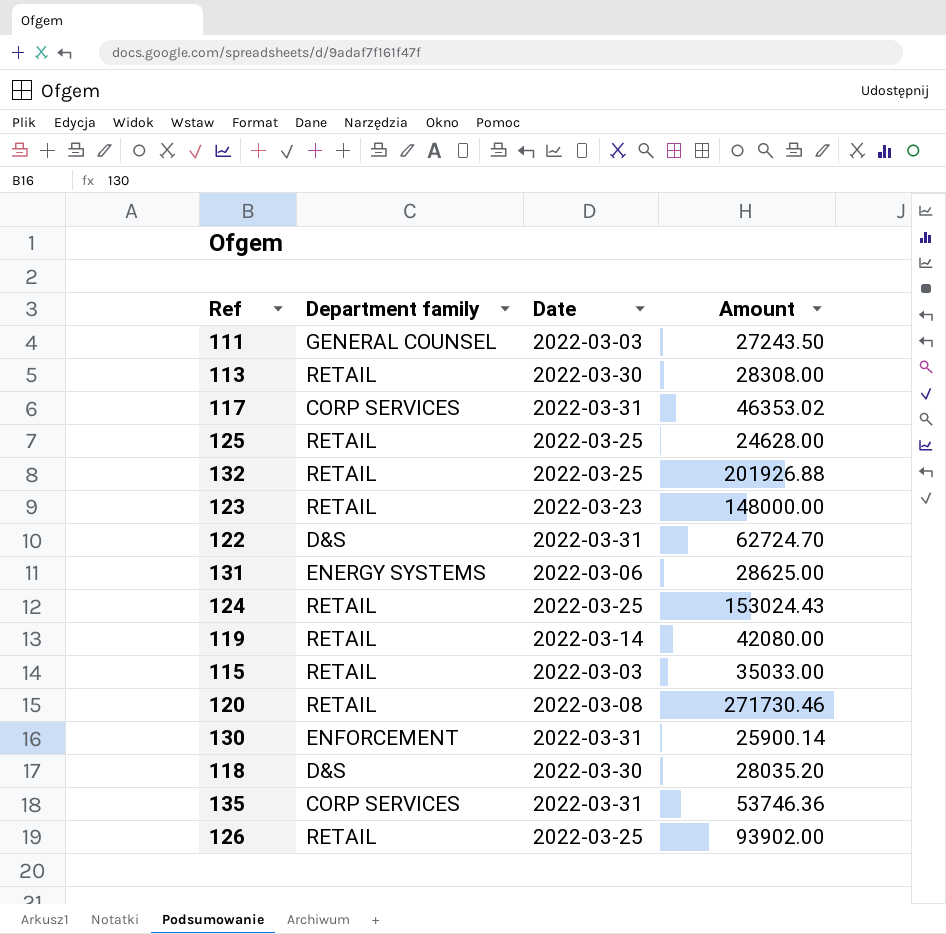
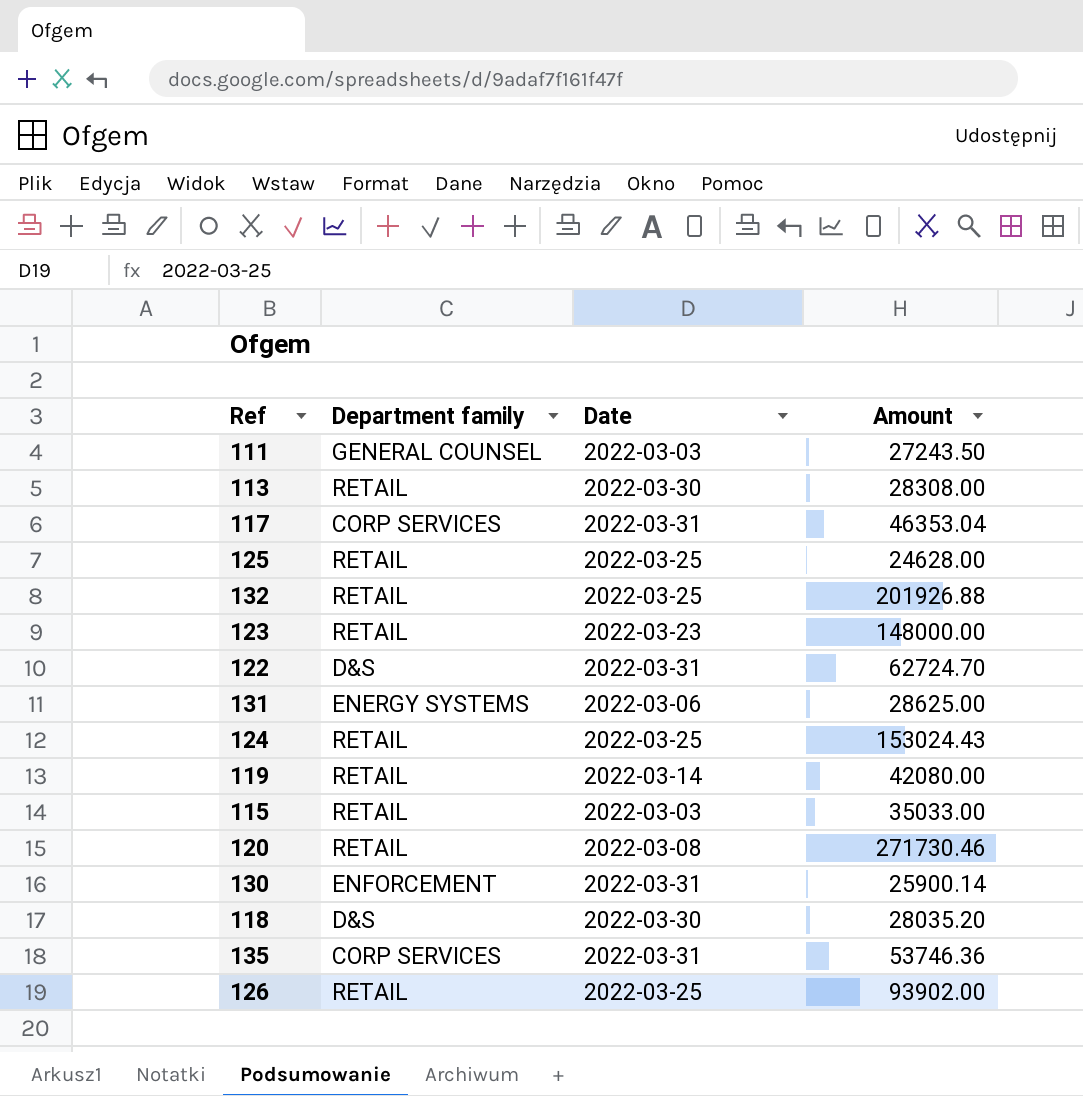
117 | Amount: 46353.02 -> 46353.04

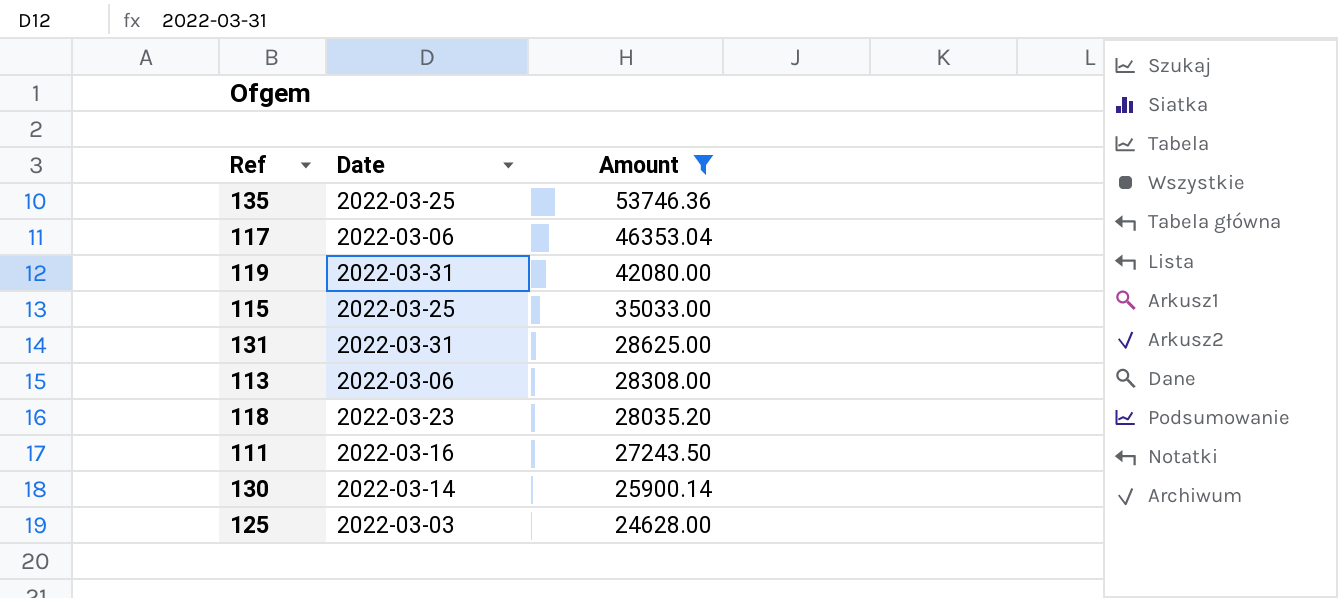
filter: none -> Amount <= 53746.36
row order: none -> Amount descending
column Department family | position: 2 -> none
135 | Date: 2022-03-31 -> 2022-03-25
117 | Date: 2022-03-31 -> 2022-03-06
119 | Date: 2022-03-14 -> 2022-03-31
115 | Date: 2022-03-03 -> 2022-03-25
131 | Date: 2022-03-06 -> 2022-03-31
113 | Date: 2022-03-30 -> 2022-03-06
118 | Date: 2022-03-30 -> 2022-03-23
111 | Date: 2022-03-03 -> 2022-03-16
130 | Date: 2022-03-31 -> 2022-03-14
125 | Date: 2022-03-25 -> 2022-03-03

